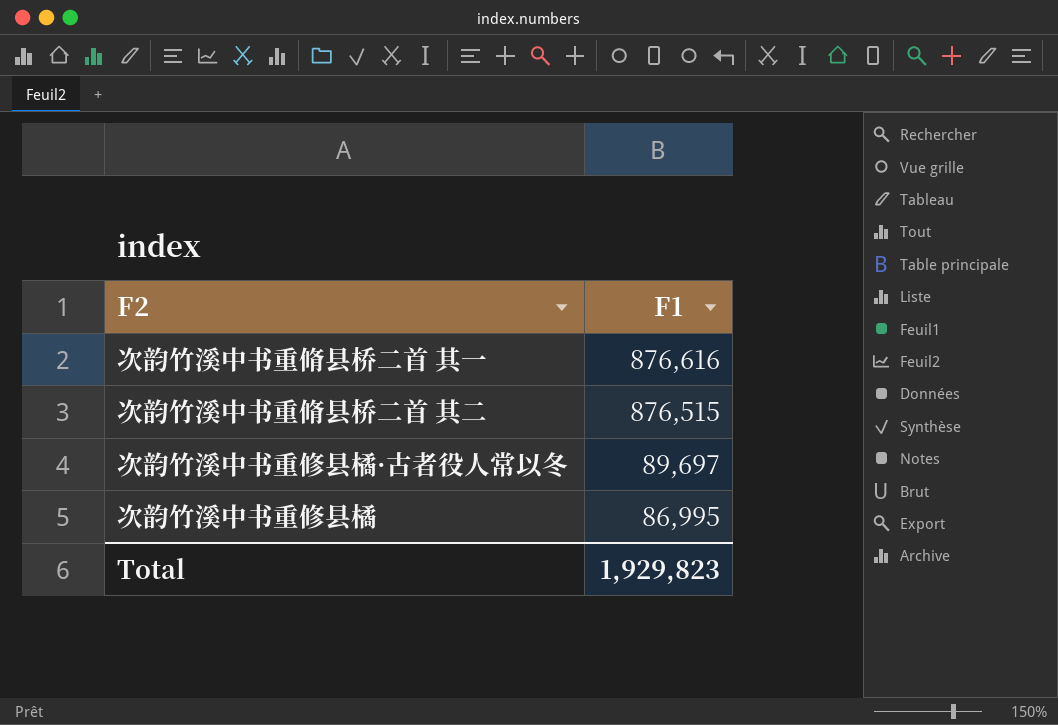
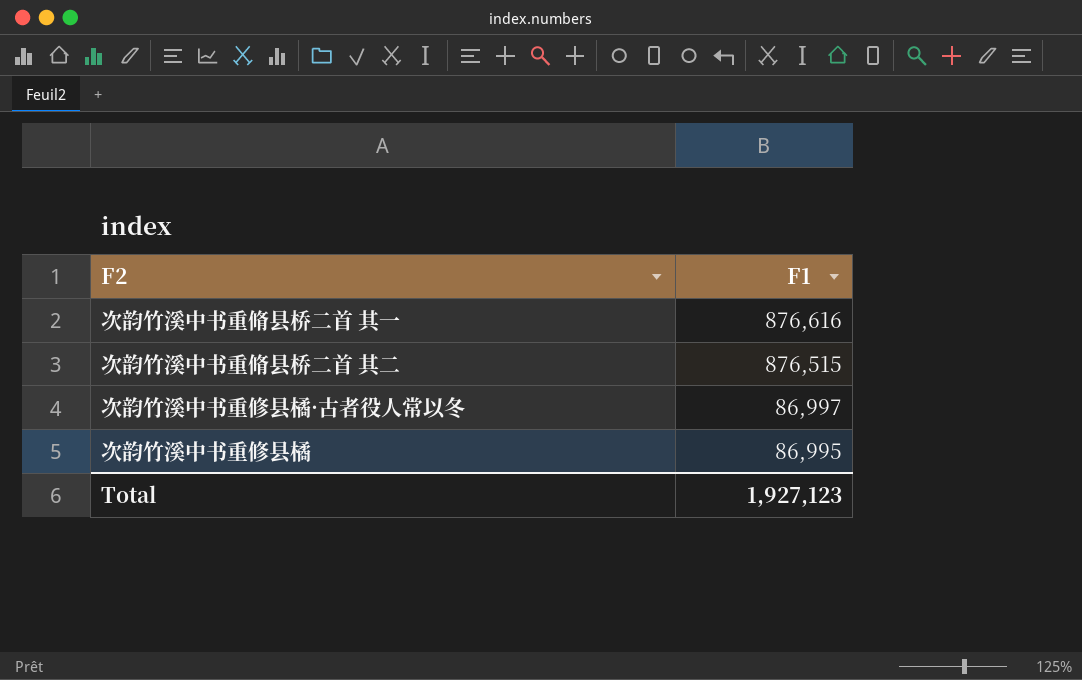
次韵竹溪中书重修县橘·古者役人常以冬 | F1: 89,697 -> 86,997
Total | F1: 1,929,823 -> 1,927,123

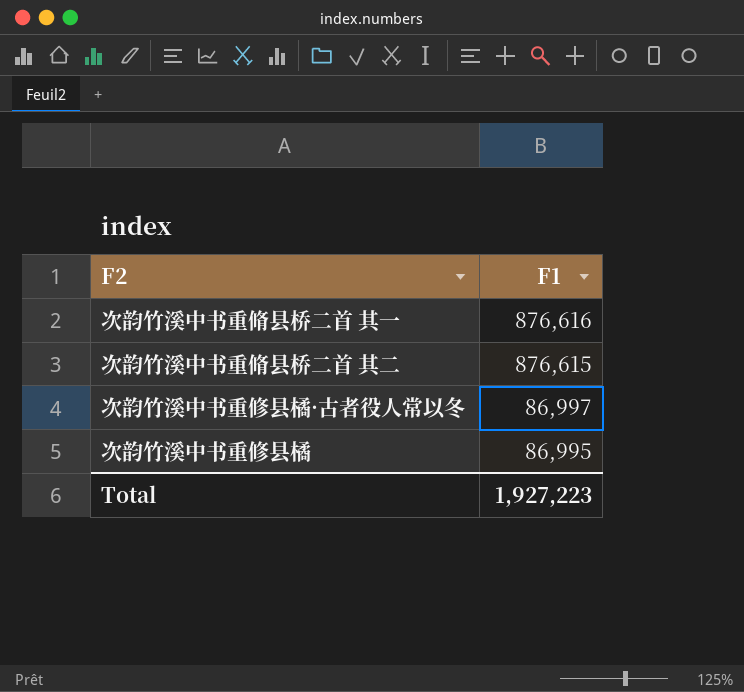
次韵竹溪中书重脩县桥二首 其二 | F1: 876,515 -> 876,615
Total | F1: 1,927,123 -> 1,927,223

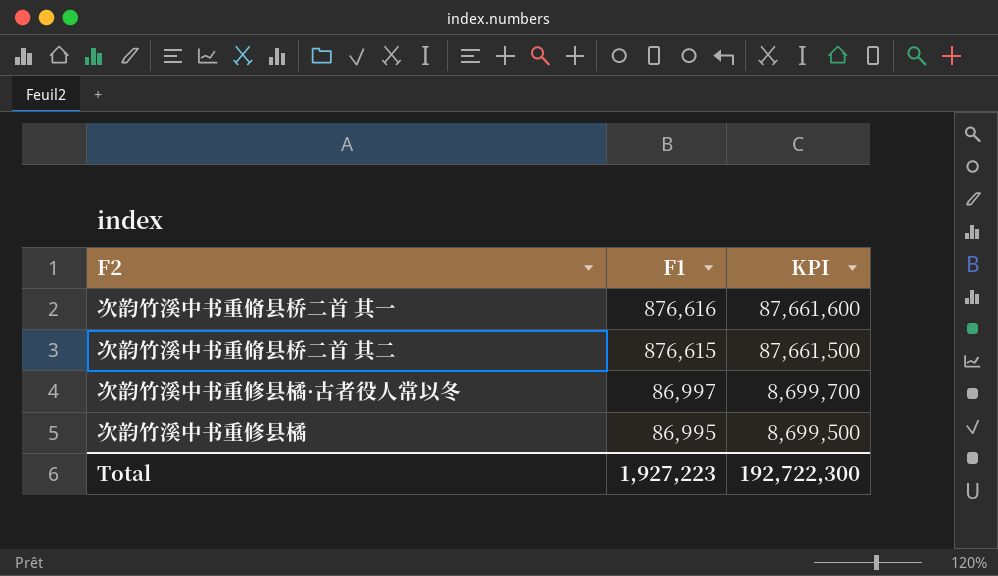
column KPI | formula: none -> [F1] * 100

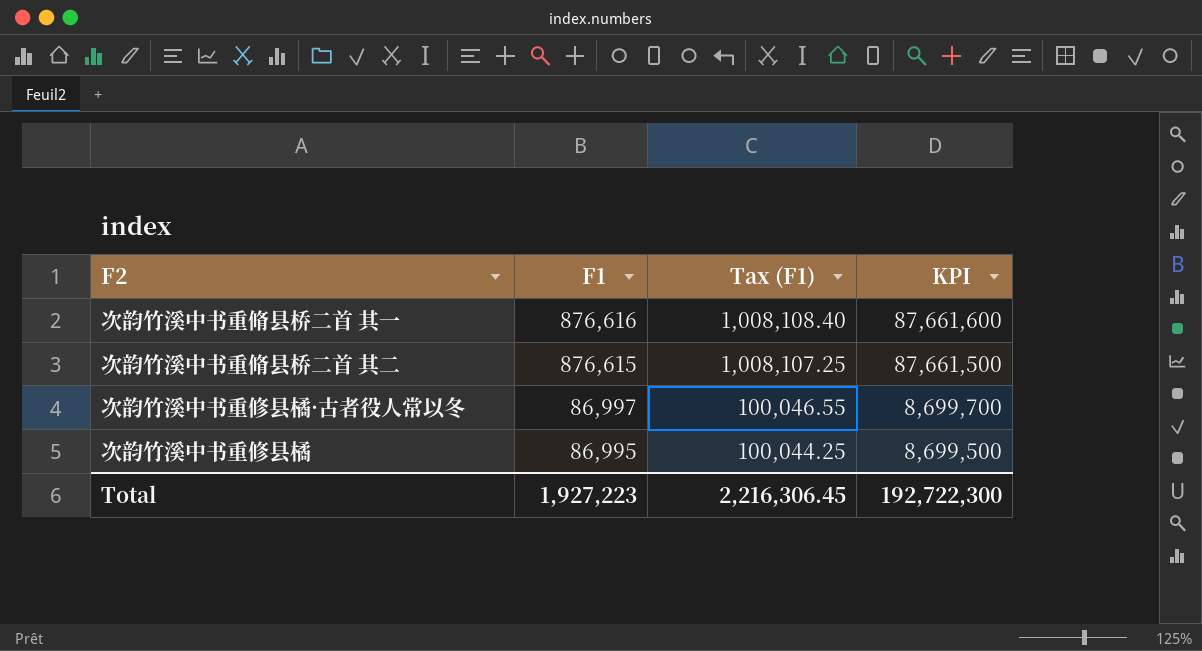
column Tax (F1) | formula: none -> [F1] * 1.15

